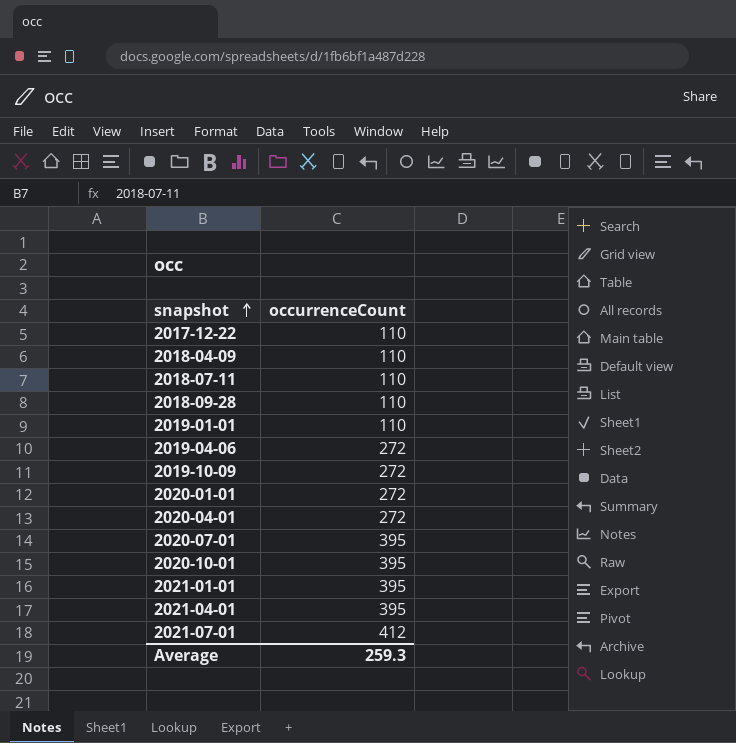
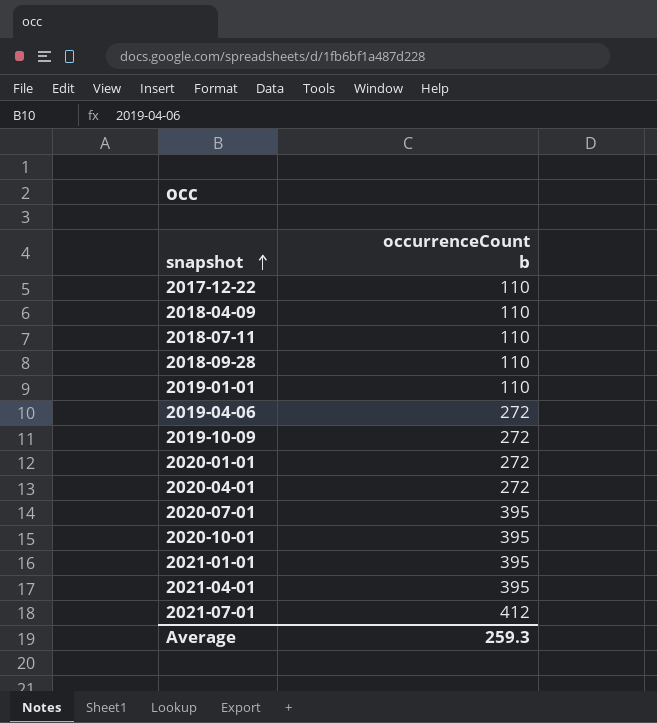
column name: occurrenceCount -> occurrenceCount b

